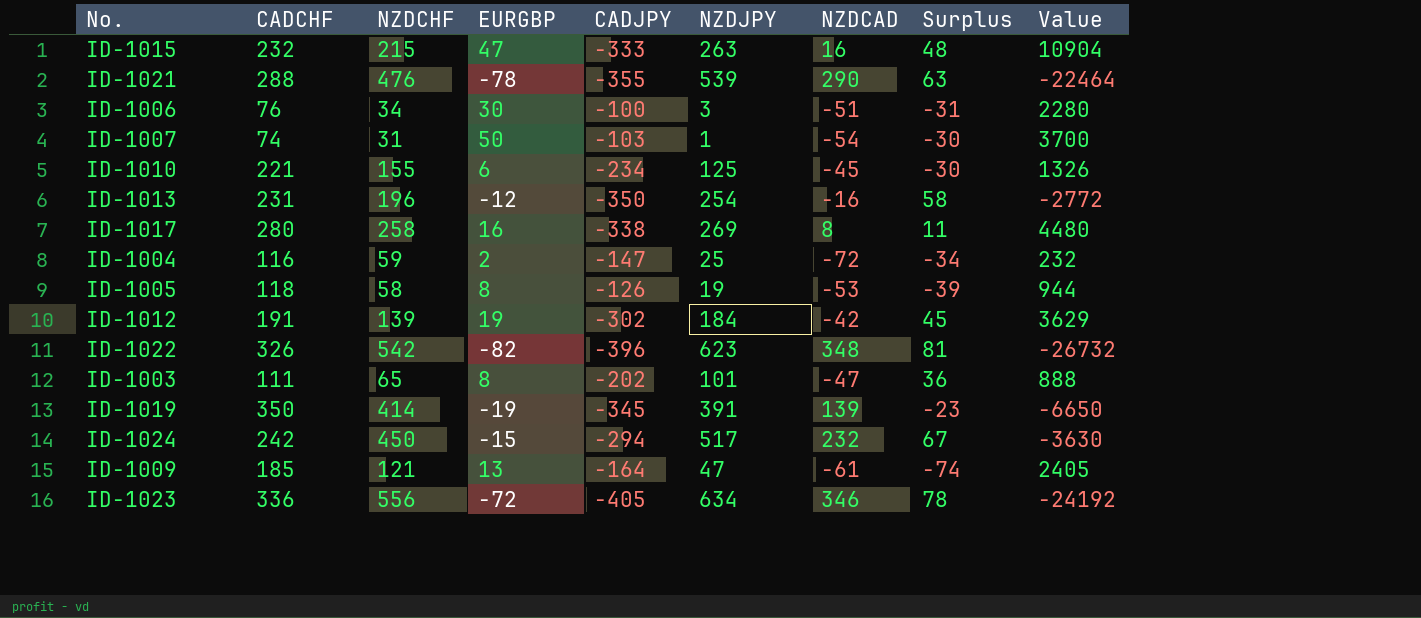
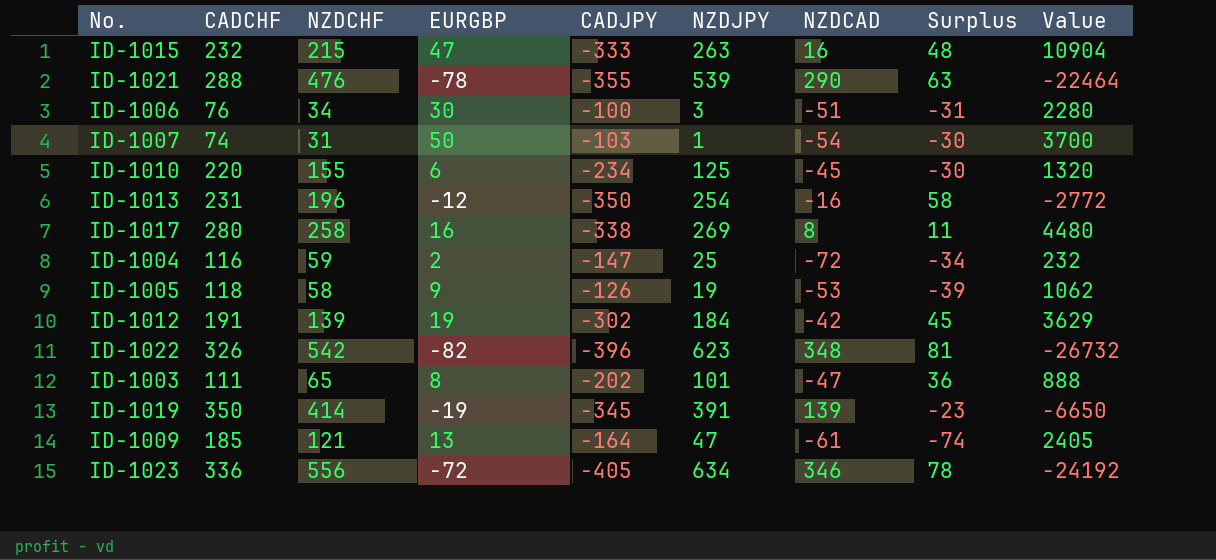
row ID-1024: 242 | 450 | -15 | -294 | 517 | 232 | 67 | -3630 -> none
ID-1010 | CADCHF: 221 -> 220
ID-1010 | Value: 1326 -> 1320
ID-1005 | EURGBP: 8 -> 9
ID-1005 | Value: 944 -> 1062

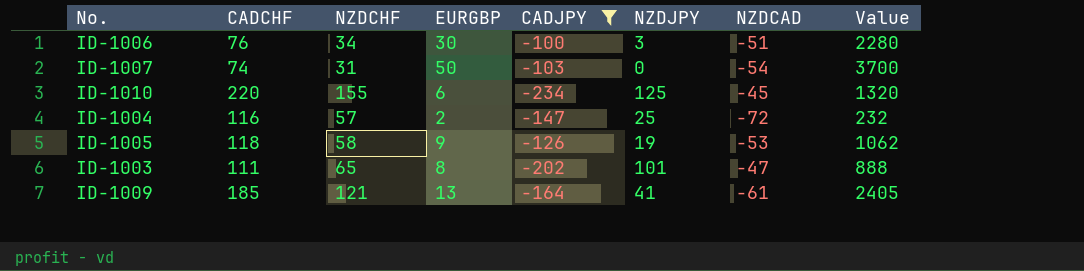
filter: none -> CADJPY >= -234
column Surplus | formula: [NZDJPY] - [NZDCHF] -> none
ID-1007 | NZDJPY: 1 -> 0
ID-1004 | NZDCHF: 59 -> 57
ID-1009 | NZDJPY: 47 -> 41

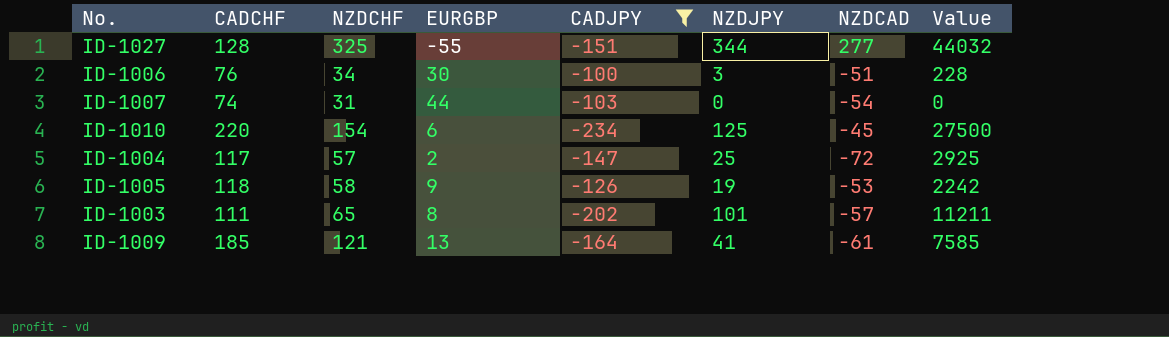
column Value | formula: [CADCHF] * [EURGBP] -> [CADCHF] * [NZDJPY]
row ID-1027: none -> 128 | 325 | -55 | -151 | 344 | 277 | 44032
ID-1007 | EURGBP: 50 -> 44
ID-1010 | NZDCHF: 155 -> 154
ID-1004 | CADCHF: 116 -> 117
ID-1003 | NZDCAD: -47 -> -57

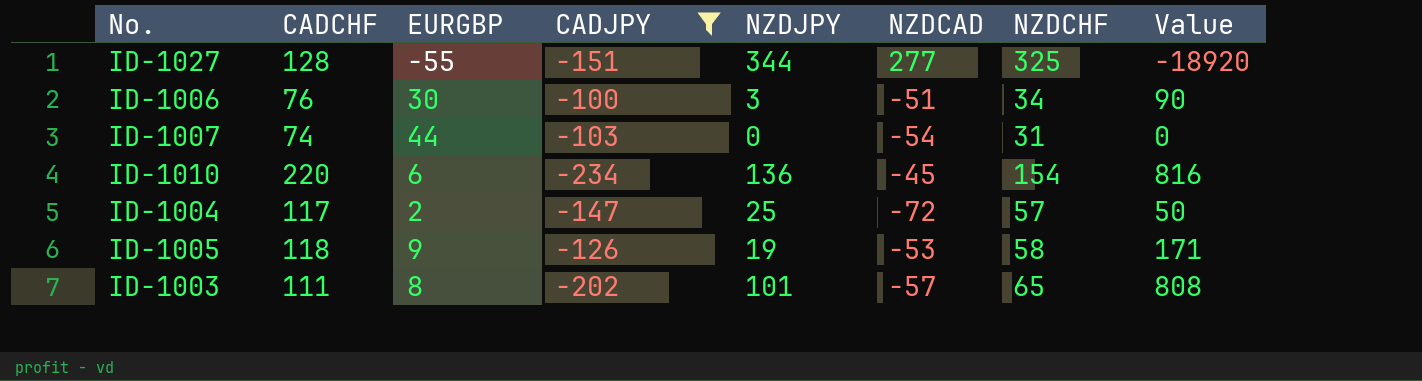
column NZDCHF | position: 3 -> 7
column Value | formula: [CADCHF] * [NZDJPY] -> [EURGBP] * [NZDJPY]
row ID-1009: 185 | 121 | 13 | -164 | 41 | -61 | 7585 -> none
ID-1010 | NZDJPY: 125 -> 136

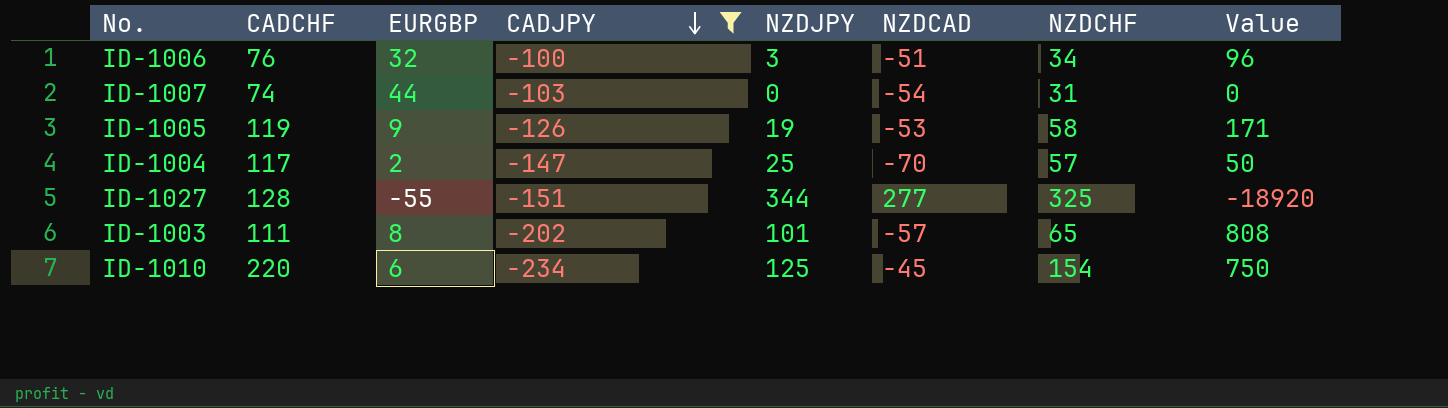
row order: none -> CADJPY descending
ID-1006 | EURGBP: 30 -> 32
ID-1006 | Value: 90 -> 96
ID-1005 | CADCHF: 118 -> 119
ID-1004 | NZDCAD: -72 -> -70
ID-1010 | NZDJPY: 136 -> 125
ID-1010 | Value: 816 -> 750

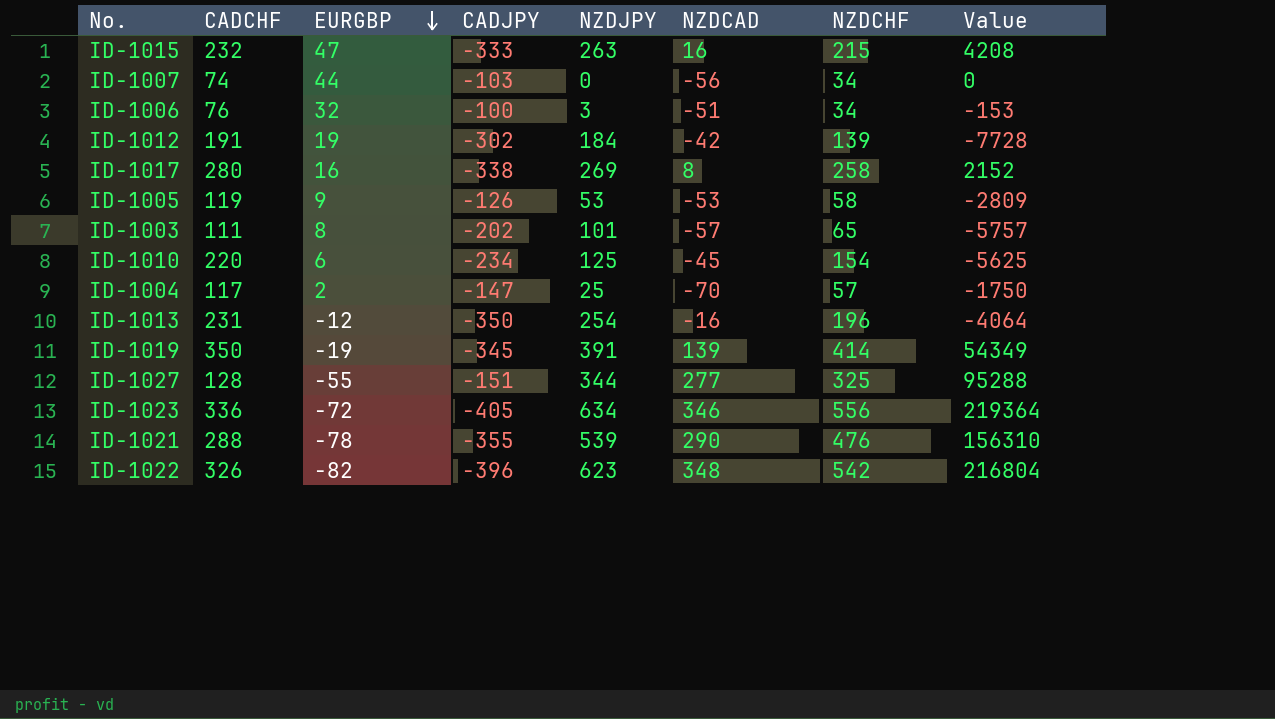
filter: CADJPY >= -234 -> none
row order: CADJPY descending -> EURGBP descending
column Value | formula: [EURGBP] * [NZDJPY] -> [NZDJPY] * [NZDCAD]
ID-1007 | NZDCAD: -54 -> -56
ID-1007 | NZDCHF: 31 -> 34
ID-1005 | NZDJPY: 19 -> 53

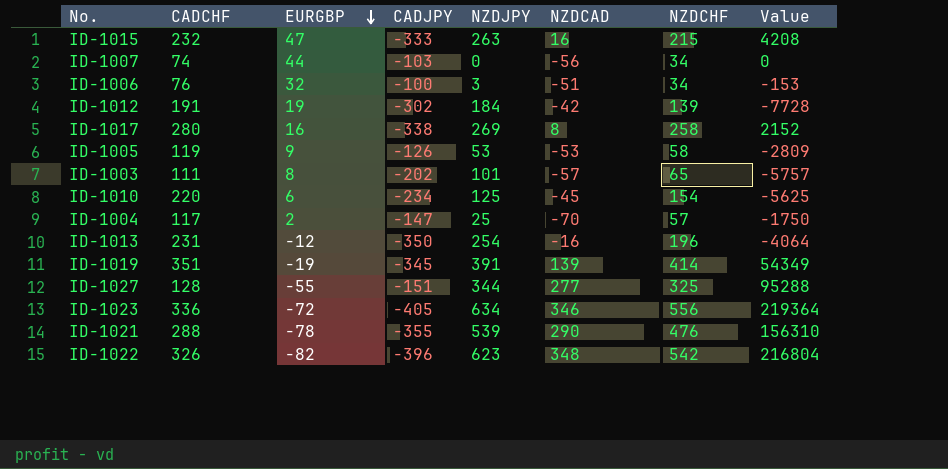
ID-1019 | CADCHF: 350 -> 351

